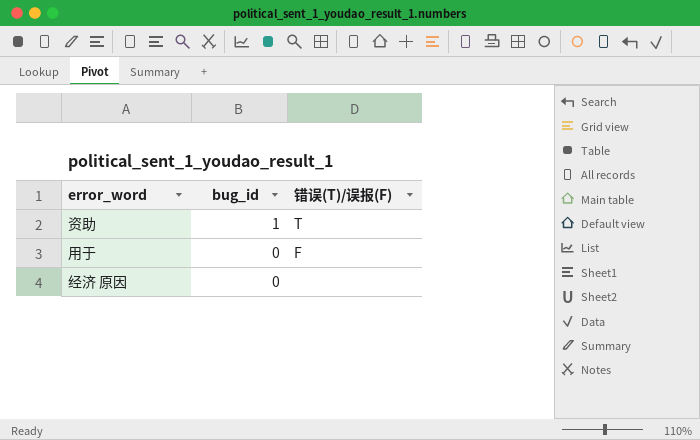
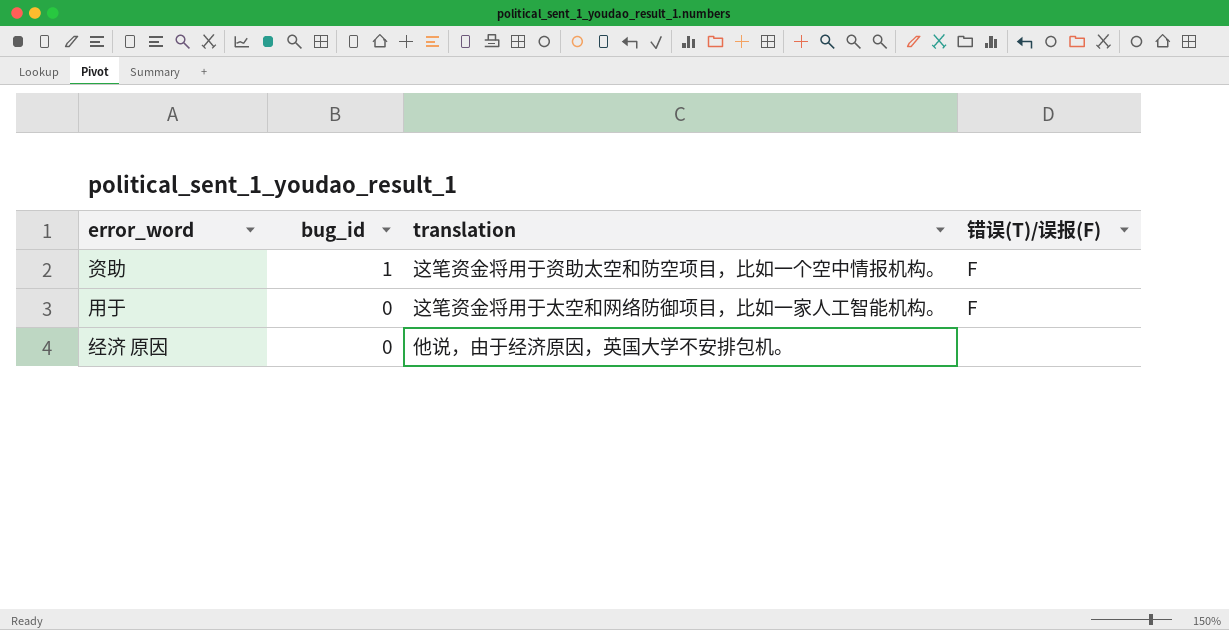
column translation | position: none -> 3
资助 | 错误(T)/误报(F): T -> F

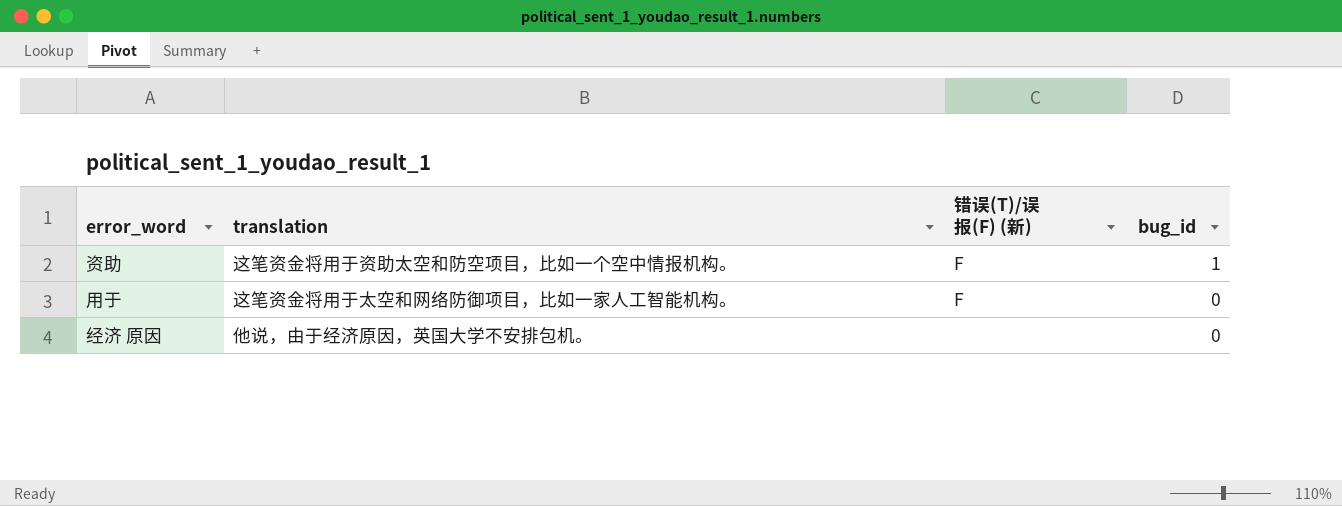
column name: 错误(T)/误报(F) -> 错误(T)/误报(F) (新)
column bug_id | position: 2 -> 4

